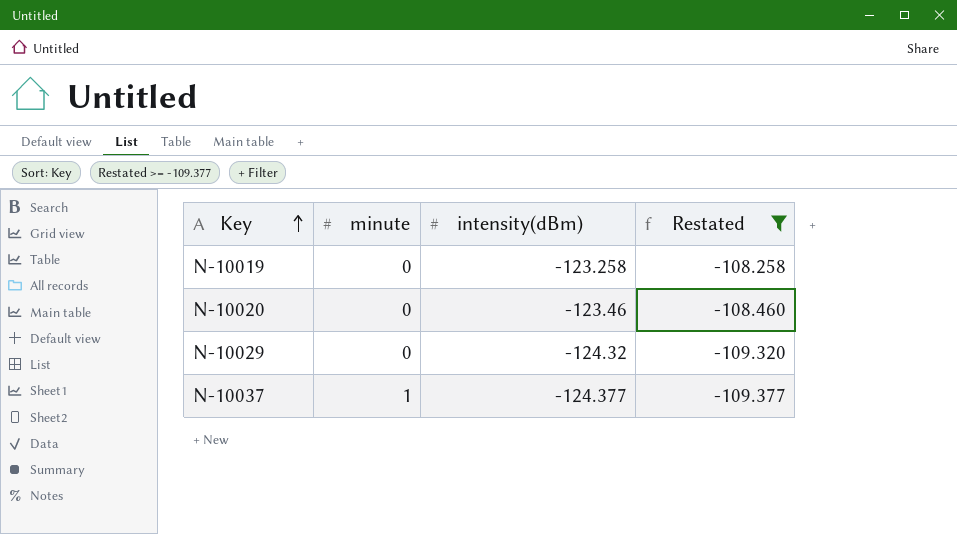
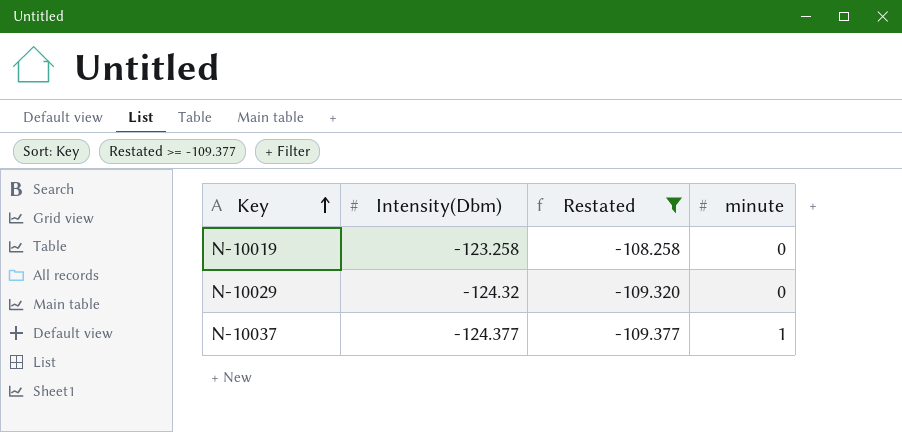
column name: intensity(dBm) -> Intensity(Dbm)
column minute | position: 2 -> 4
row N-10020: 0 | -123.46 | -108.460 -> none

